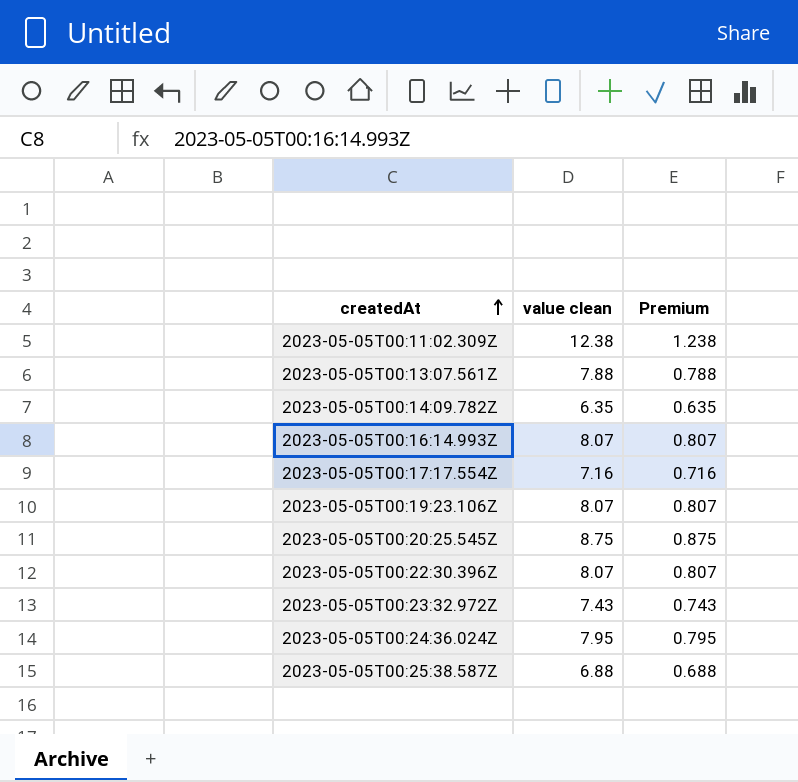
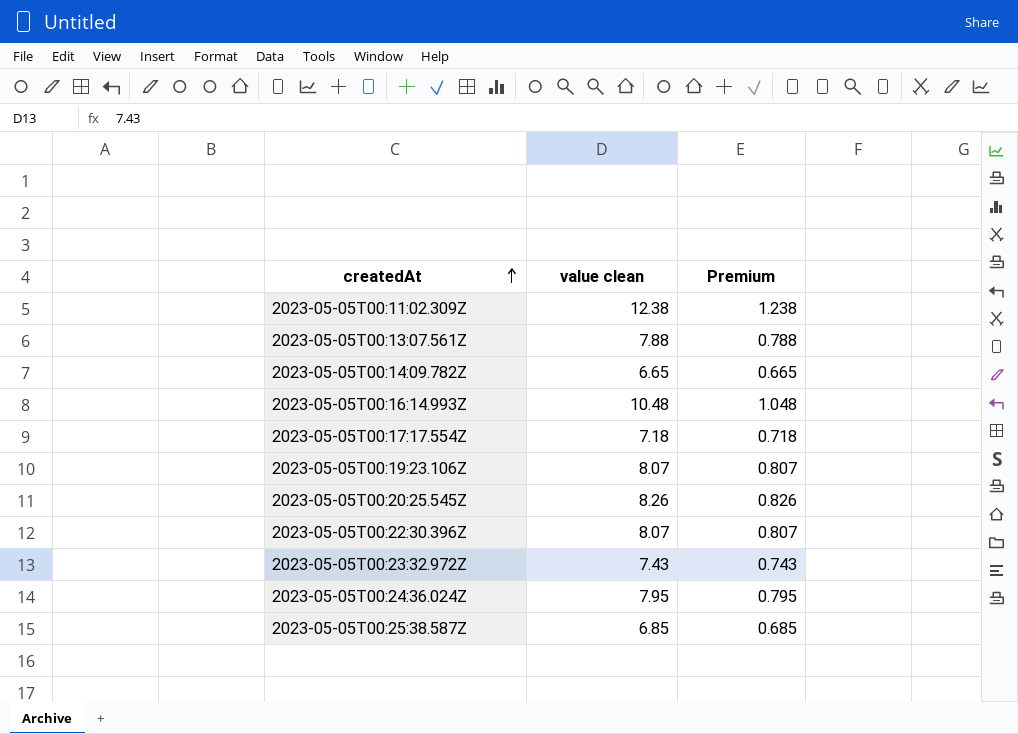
2023-05-05T00:14:09.782Z | value clean: 6.35 -> 6.65
2023-05-05T00:14:09.782Z | Premium: 0.635 -> 0.665
2023-05-05T00:16:14.993Z | value clean: 8.07 -> 10.48
2023-05-05T00:16:14.993Z | Premium: 0.807 -> 1.048
2023-05-05T00:17:17.554Z | value clean: 7.16 -> 7.18
2023-05-05T00:17:17.554Z | Premium: 0.716 -> 0.718
2023-05-05T00:20:25.545Z | value clean: 8.75 -> 8.26
2023-05-05T00:20:25.545Z | Premium: 0.875 -> 0.826
2023-05-05T00:25:38.587Z | value clean: 6.88 -> 6.85
2023-05-05T00:25:38.587Z | Premium: 0.688 -> 0.685

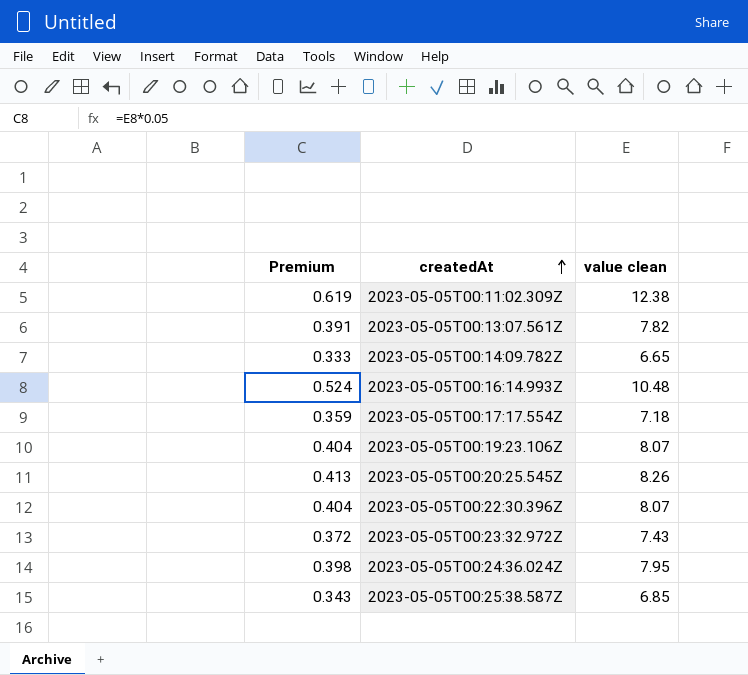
column Premium | formula: [value clean] * 0.1 -> [value clean] * 0.05
column Premium | position: 3 -> 1
2023-05-05T00:13:07.561Z | value clean: 7.88 -> 7.82

